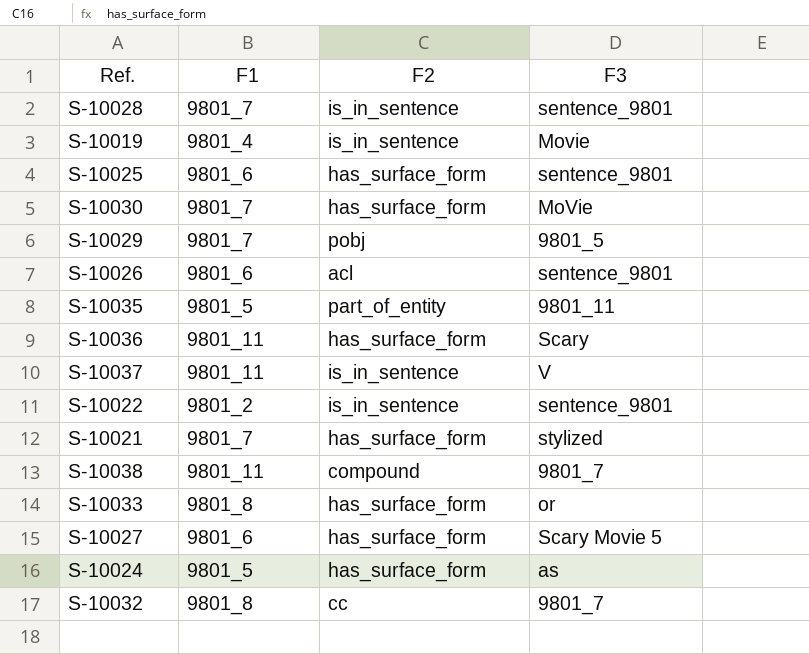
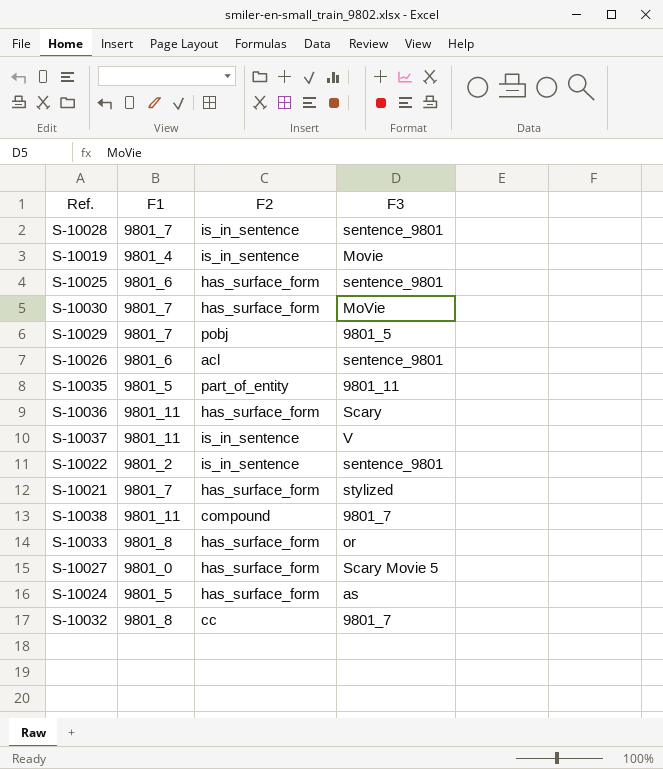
S-10027 | F1: 9801_6 -> 9801_0

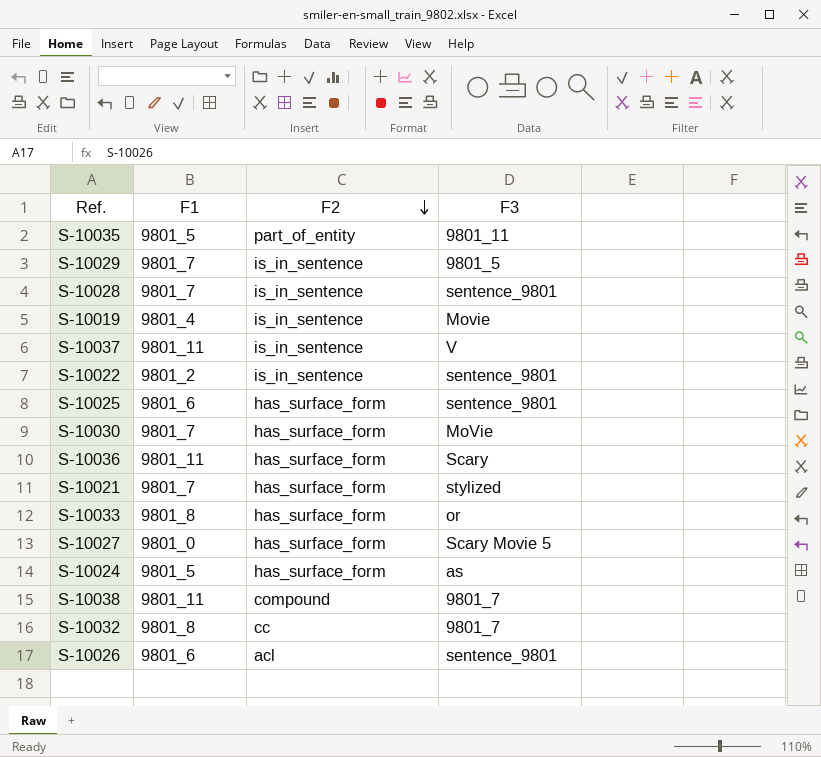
row order: none -> F2 descending
S-10029 | F2: pobj -> is_in_sentence

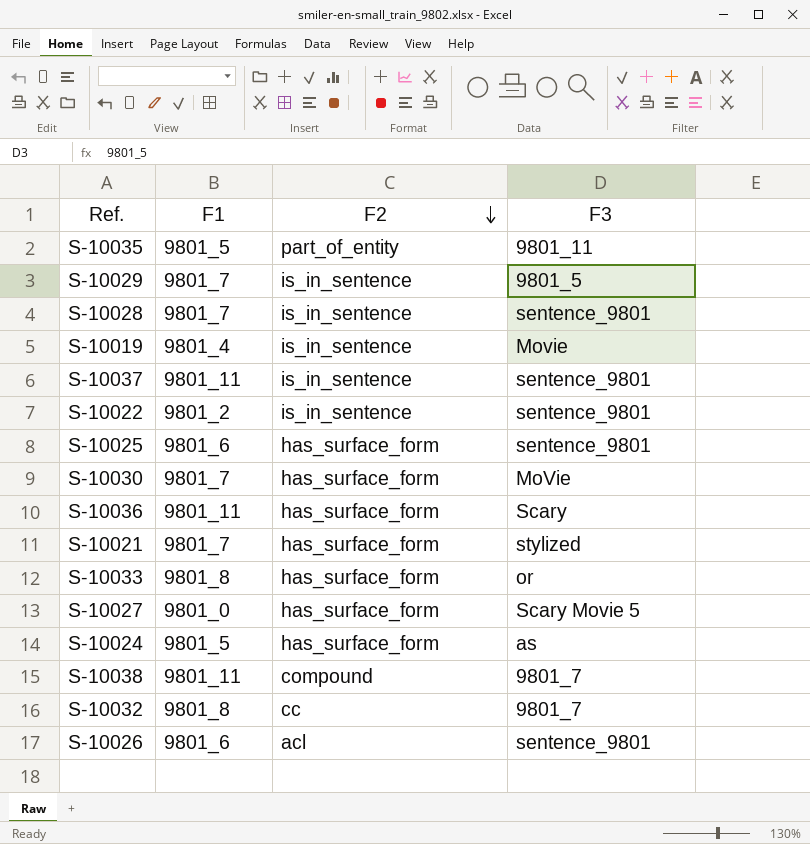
S-10037 | F3: V -> sentence_9801

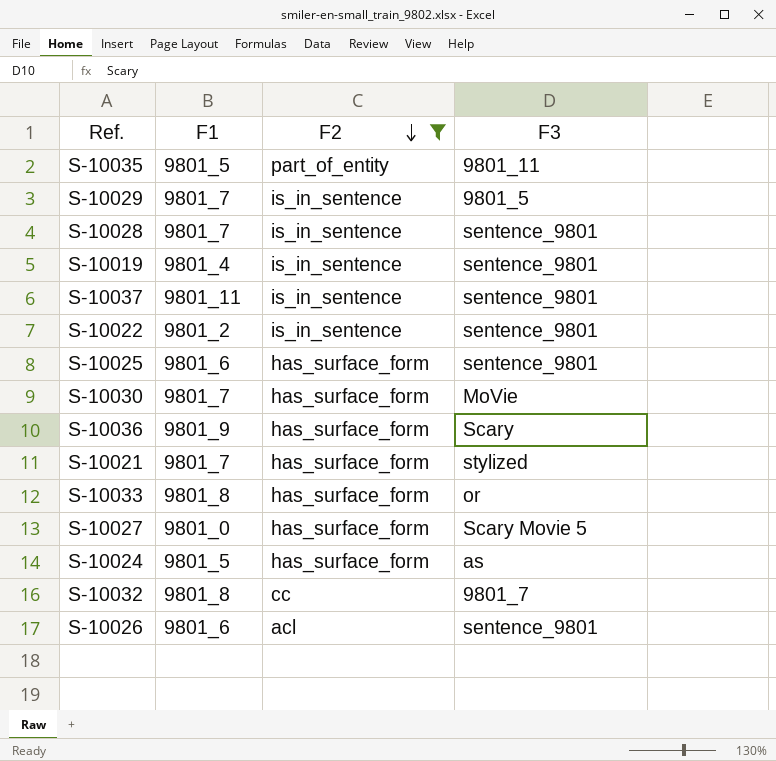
filter: none -> F2 != compound
S-10019 | F3: Movie -> sentence_9801
S-10036 | F1: 9801_11 -> 9801_9

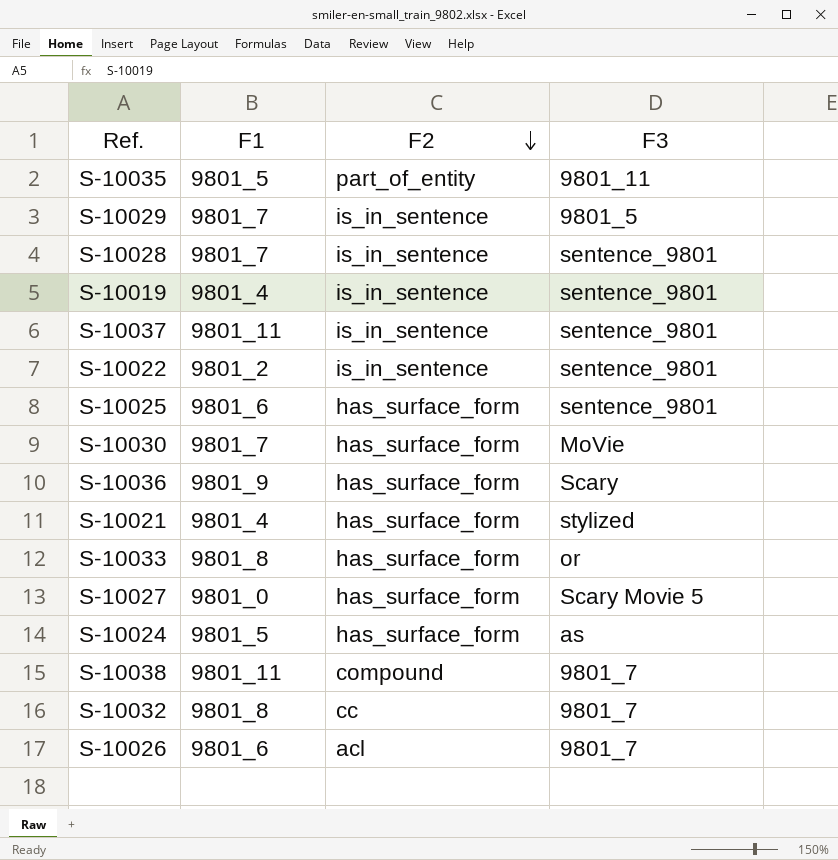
filter: F2 != compound -> none
S-10021 | F1: 9801_7 -> 9801_4
S-10026 | F3: sentence_9801 -> 9801_7

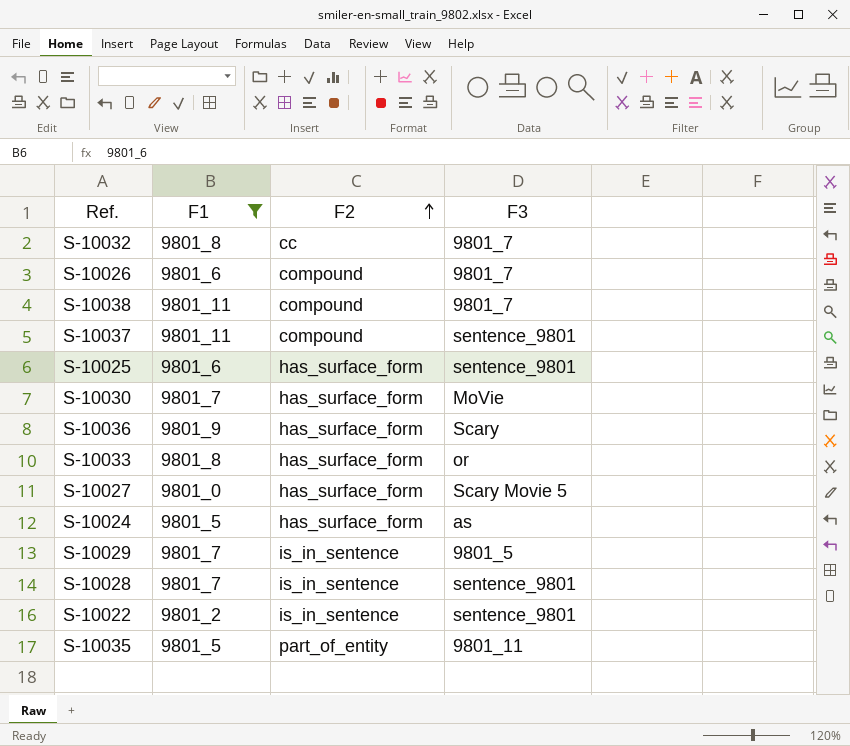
filter: none -> F1 != 9801_4
row order: F2 descending -> F2 ascending
S-10026 | F2: acl -> compound
S-10037 | F2: is_in_sentence -> compound

